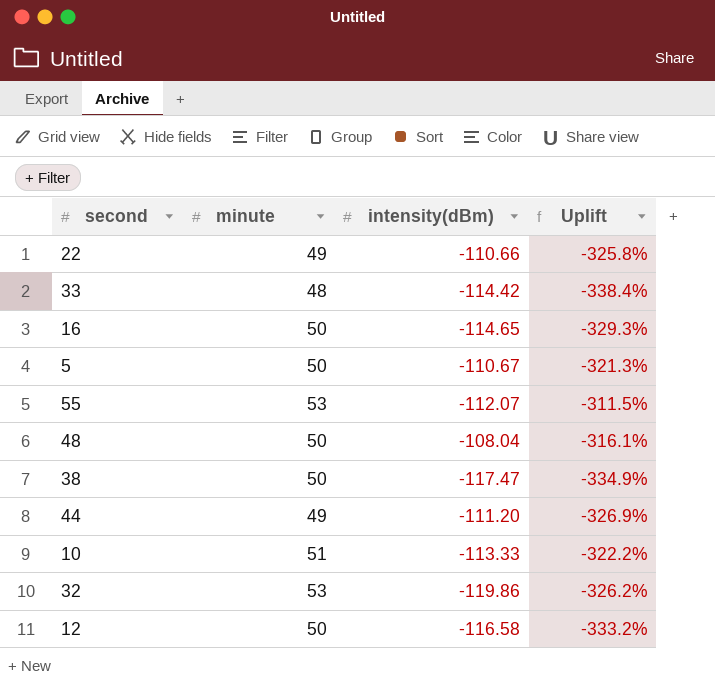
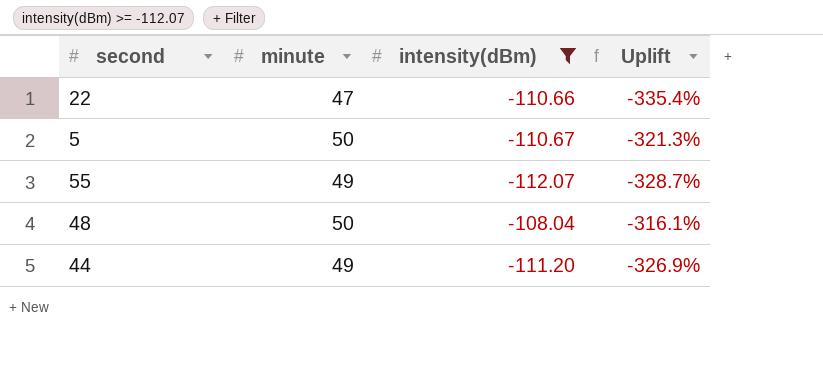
filter: none -> intensity(dBm) >= -112.07
22 | minute: 49 -> 47
22 | Uplift: -325.8% -> -335.4%
55 | minute: 53 -> 49
55 | Uplift: -311.5% -> -328.7%

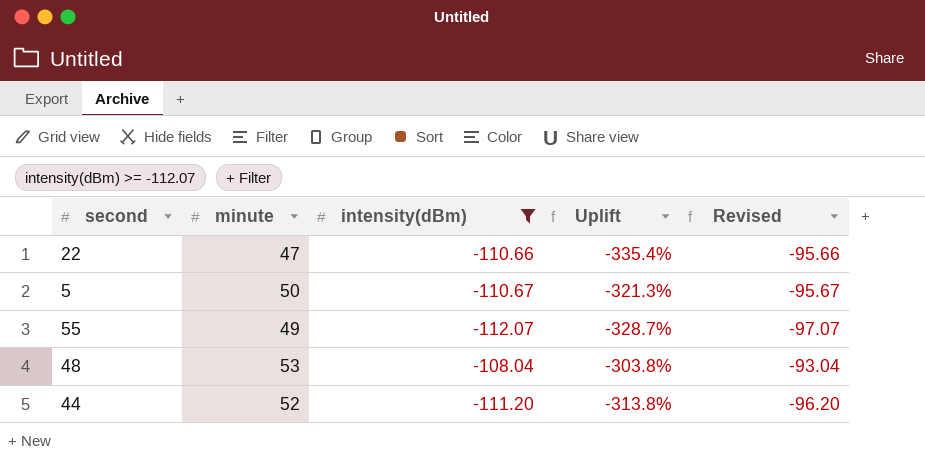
column Revised | formula: none -> [intensity(dBm)] + 15
48 | minute: 50 -> 53
48 | Uplift: -316.1% -> -303.8%
44 | minute: 49 -> 52
44 | Uplift: -326.9% -> -313.8%

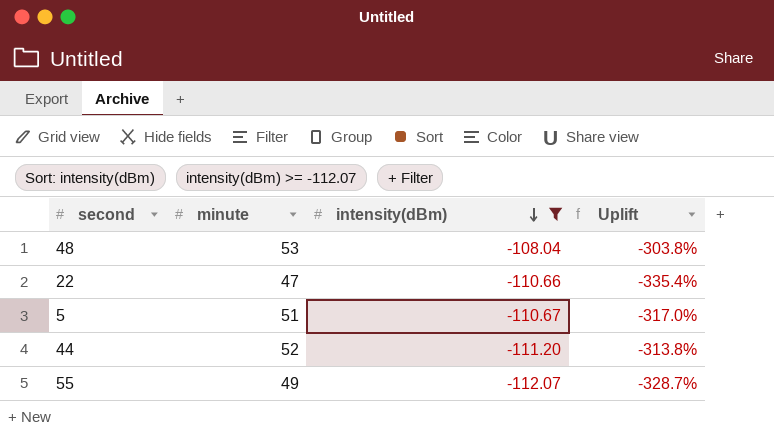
row order: none -> intensity(dBm) descending
column Revised | formula: [intensity(dBm)] + 15 -> none
5 | minute: 50 -> 51
5 | Uplift: -321.3% -> -317.0%

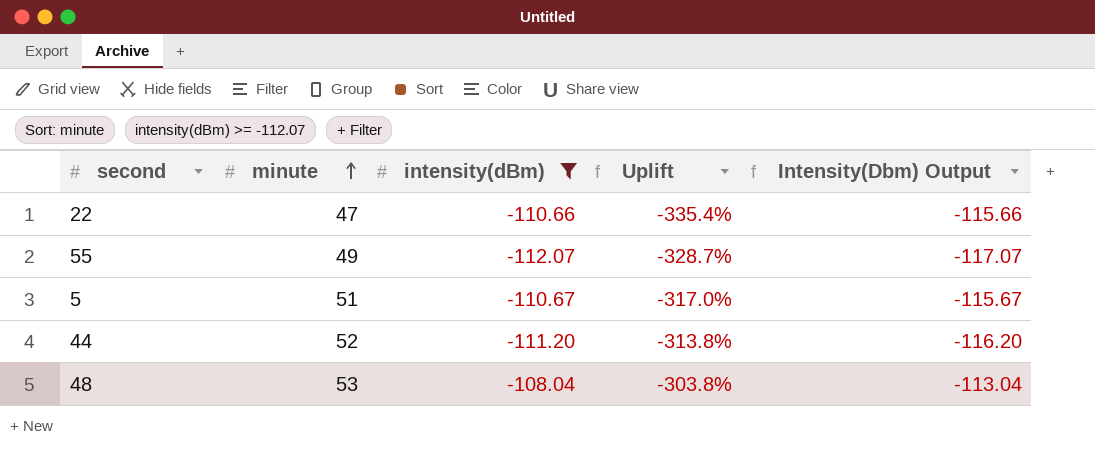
row order: intensity(dBm) descending -> minute ascending
column Intensity(Dbm) Output | formula: none -> [intensity(dBm)] - 5

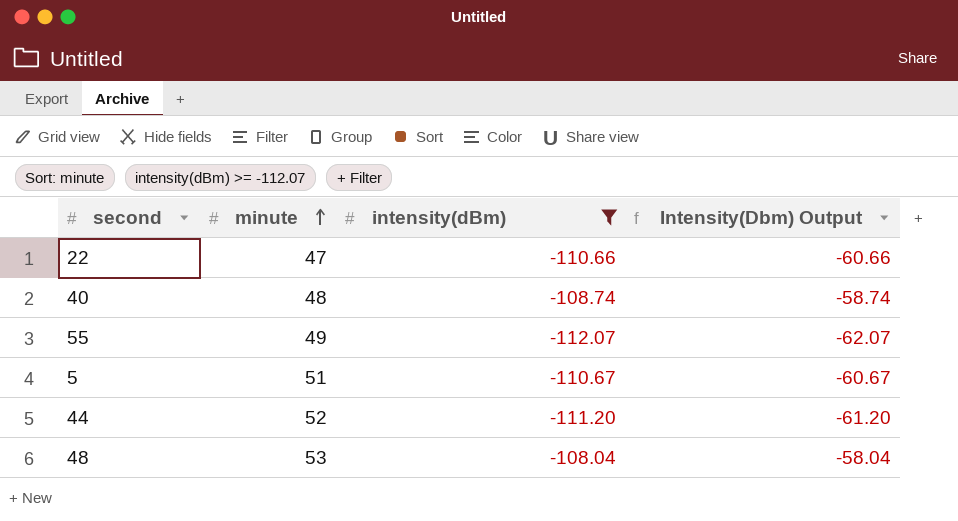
column Uplift | formula: ([intensity(dBm)] - [minute]) / [minute] -> none
column Intensity(Dbm) Output | formula: [intensity(dBm)] - 5 -> [intensity(dBm)] + 50
row 40: none -> 48 | -108.74 | -58.74

